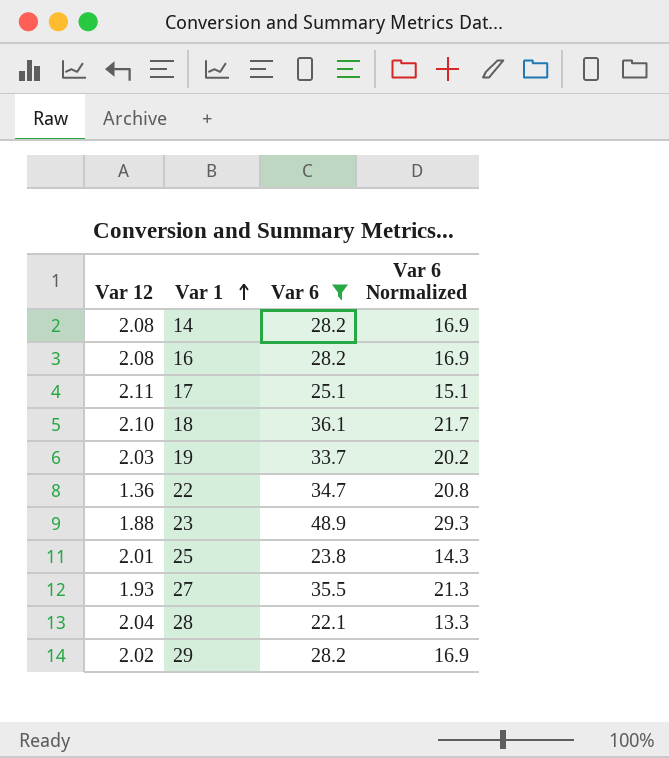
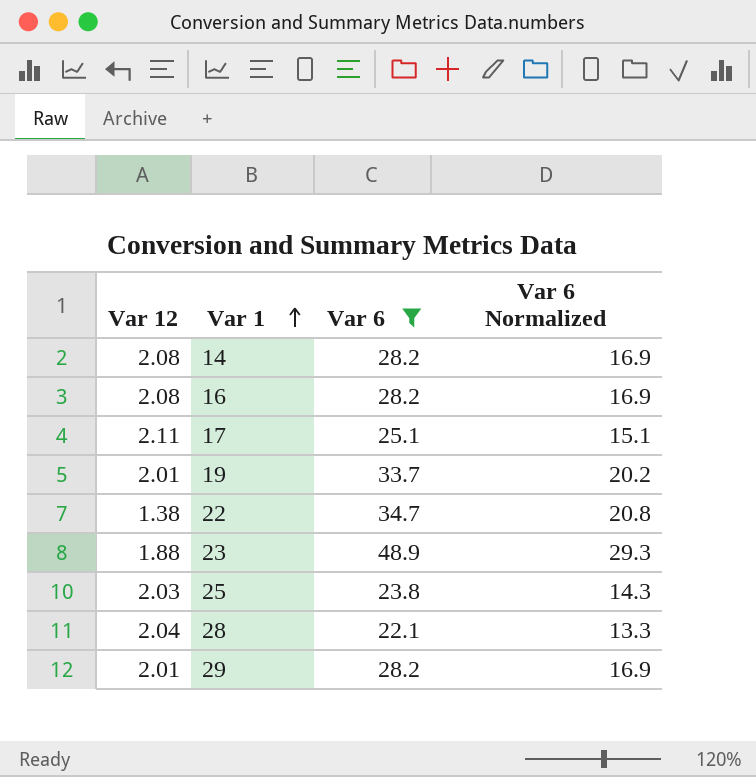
row 18: 2.10 | 36.1 | 21.7 -> none
row 27: 1.93 | 35.5 | 21.3 -> none
19 | Var 12: 2.03 -> 2.01
22 | Var 12: 1.36 -> 1.38
25 | Var 12: 2.01 -> 2.03
29 | Var 12: 2.02 -> 2.01

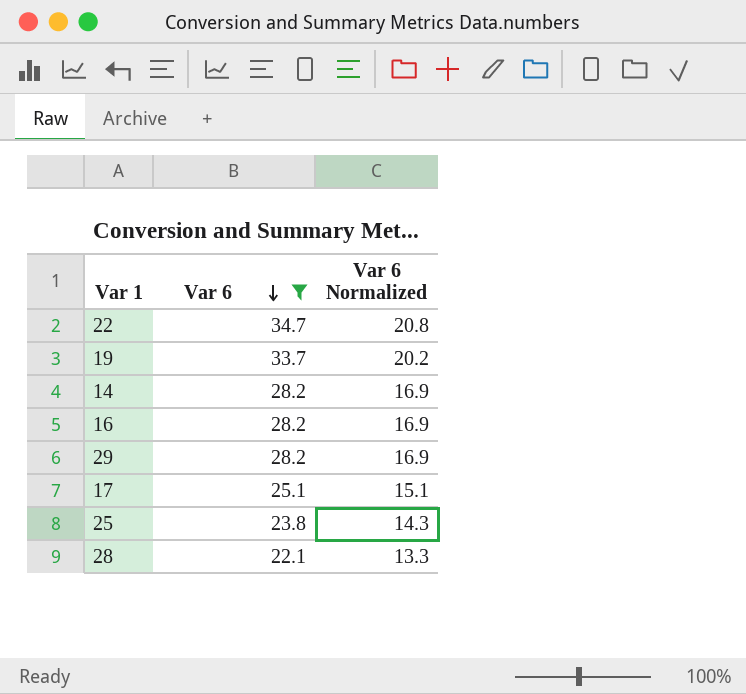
row order: Var 1 ascending -> Var 6 descending
column Var 12 | position: 1 -> none
row 23: 1.88 | 48.9 | 29.3 -> none

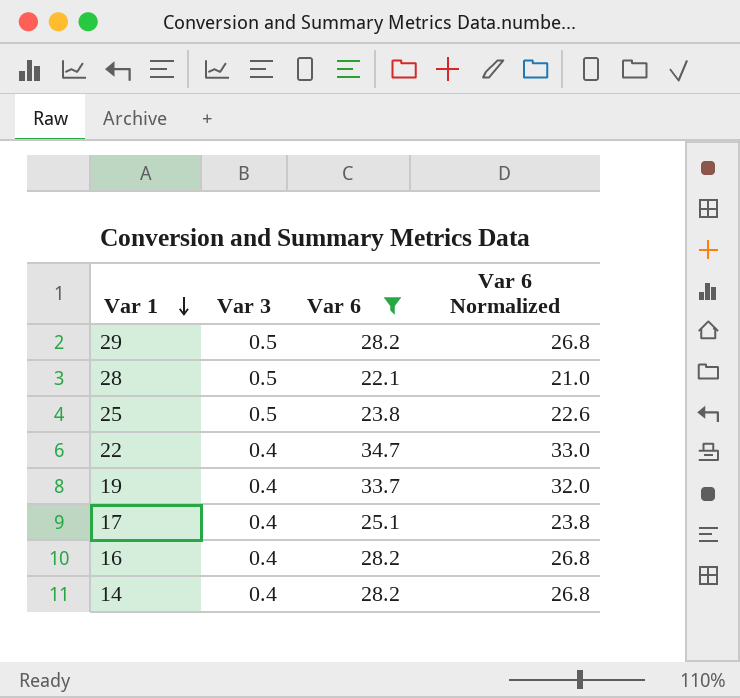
row order: Var 6 descending -> Var 1 descending
column Var 3 | position: none -> 2
column Var 6 Normalized | formula: [Var 6] * 0.6 -> [Var 6] * 0.95

